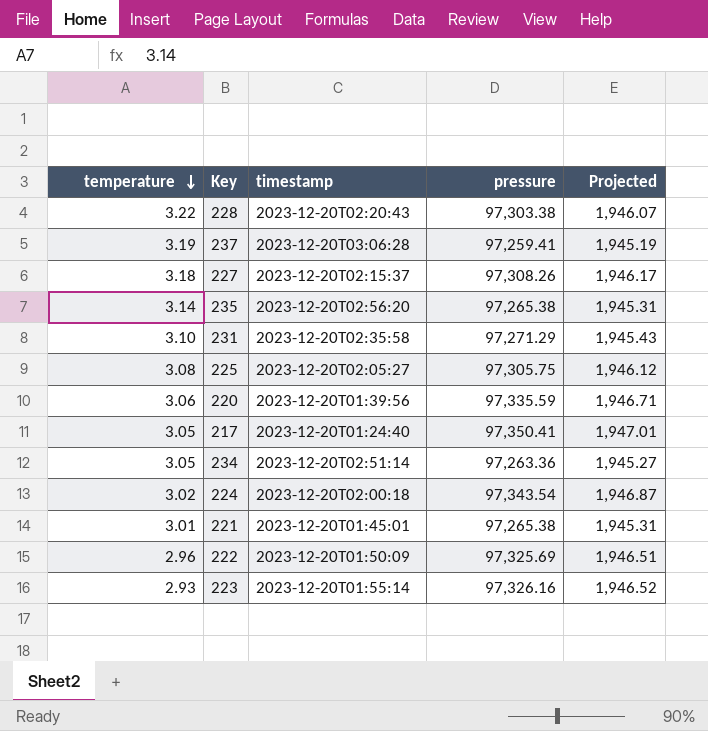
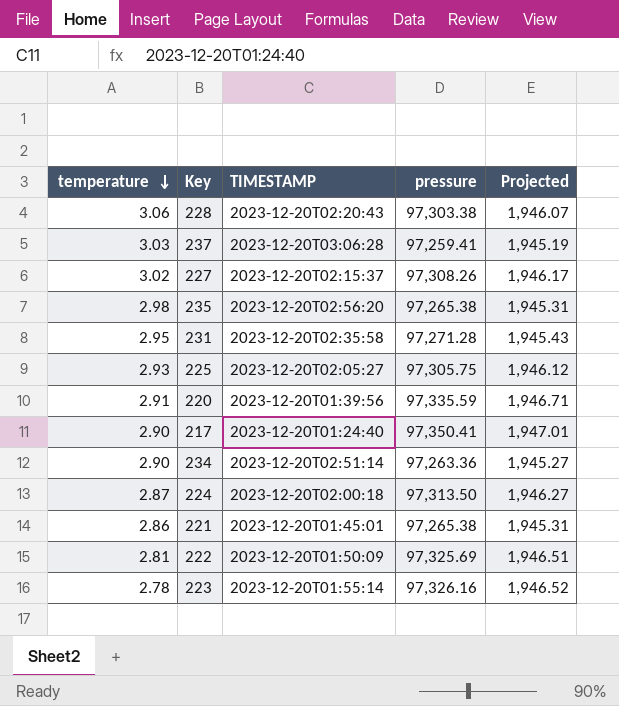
column name: timestamp -> TIMESTAMP
228 | temperature: 3.22 -> 3.06
237 | temperature: 3.19 -> 3.03
227 | temperature: 3.18 -> 3.02
235 | temperature: 3.14 -> 2.98
231 | temperature: 3.10 -> 2.95
231 | pressure: 97,271.29 -> 97,271.28
225 | temperature: 3.08 -> 2.93
220 | temperature: 3.06 -> 2.91
217 | temperature: 3.05 -> 2.90
234 | temperature: 3.05 -> 2.90
224 | temperature: 3.02 -> 2.87
224 | pressure: 97,343.54 -> 97,313.50
224 | Projected: 1,946.87 -> 1,946.27
221 | temperature: 3.01 -> 2.86
222 | temperature: 2.96 -> 2.81
223 | temperature: 2.93 -> 2.78

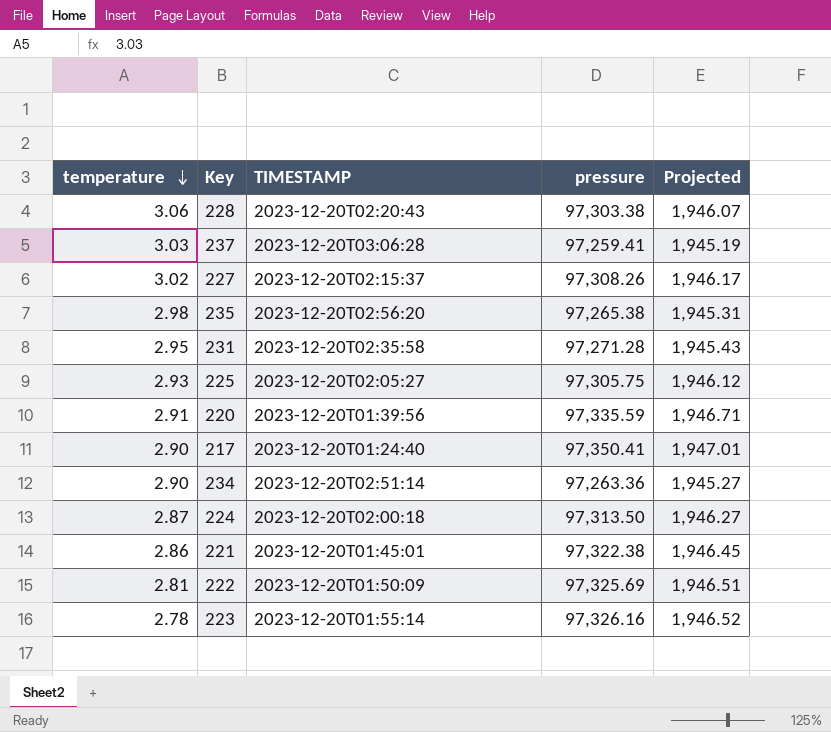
221 | pressure: 97,265.38 -> 97,322.38
221 | Projected: 1,945.31 -> 1,946.45

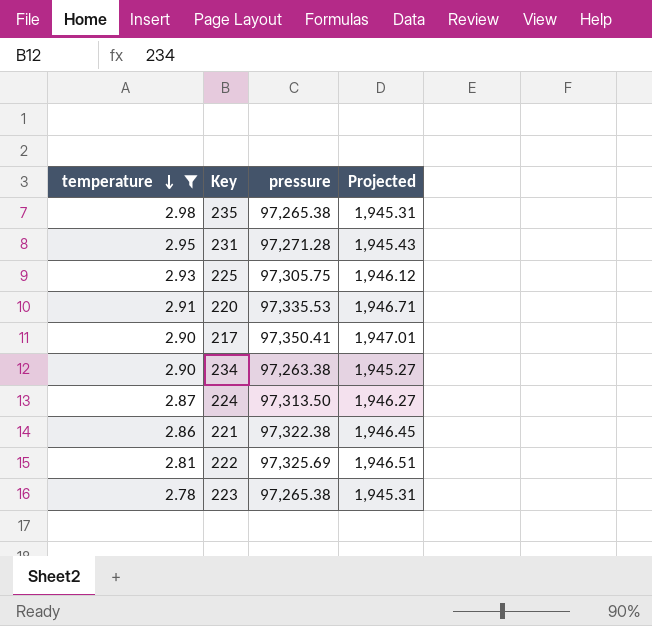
filter: none -> temperature <= 2.98
column TIMESTAMP | position: 3 -> none
220 | pressure: 97,335.59 -> 97,335.53
234 | pressure: 97,263.36 -> 97,263.38
223 | pressure: 97,326.16 -> 97,265.38
223 | Projected: 1,946.52 -> 1,945.31

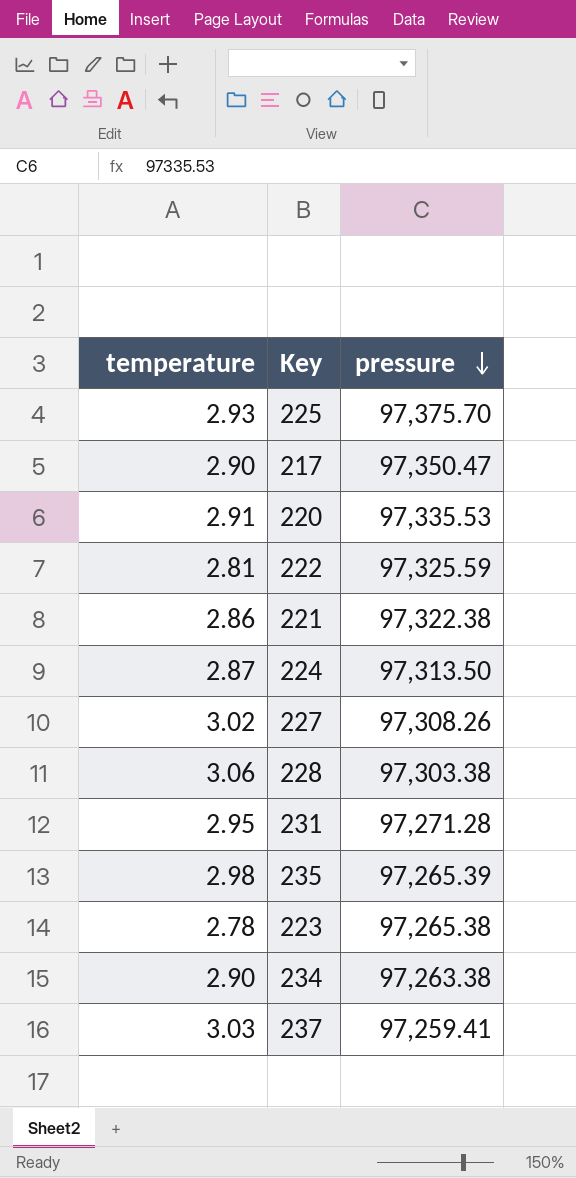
filter: temperature <= 2.98 -> none
row order: temperature descending -> pressure descending
column Projected | formula: [pressure] * 0.02 -> none
225 | pressure: 97,305.75 -> 97,375.70
217 | pressure: 97,350.41 -> 97,350.47
222 | pressure: 97,325.69 -> 97,325.59
235 | pressure: 97,265.38 -> 97,265.39

